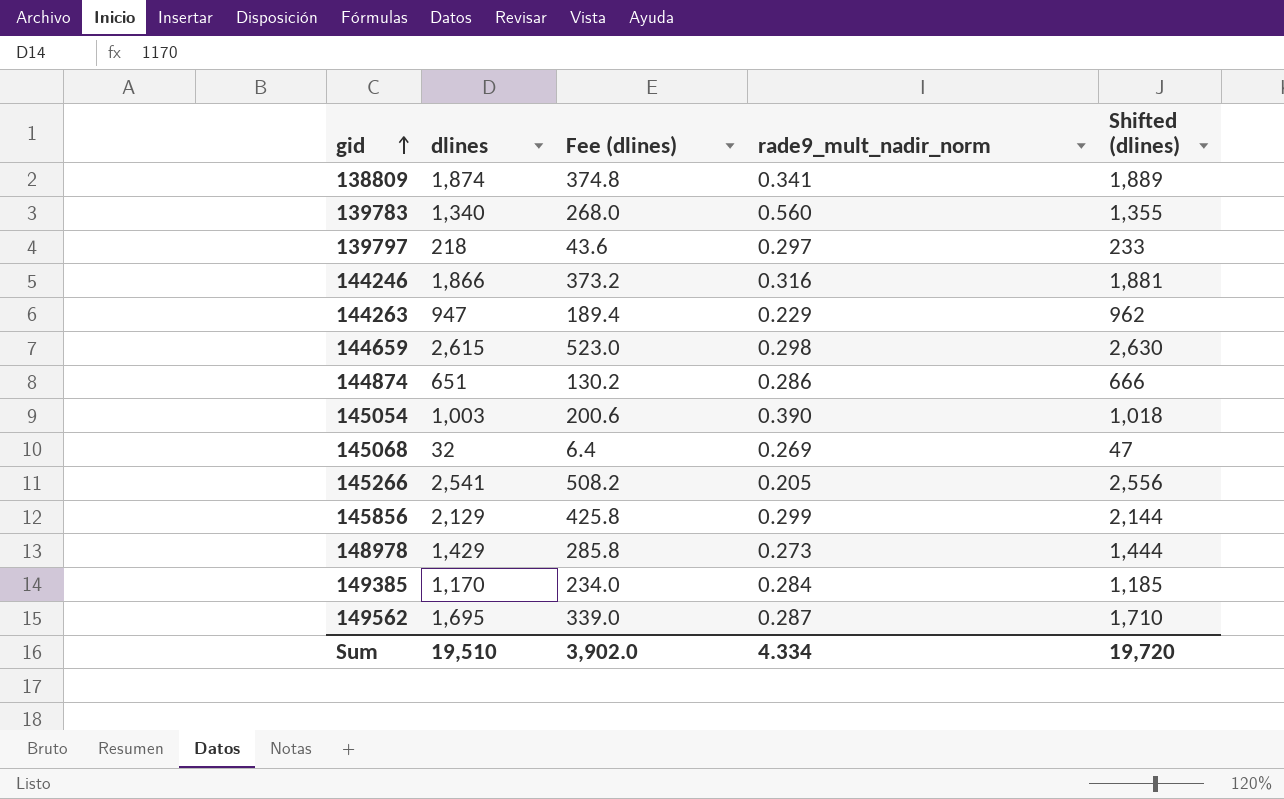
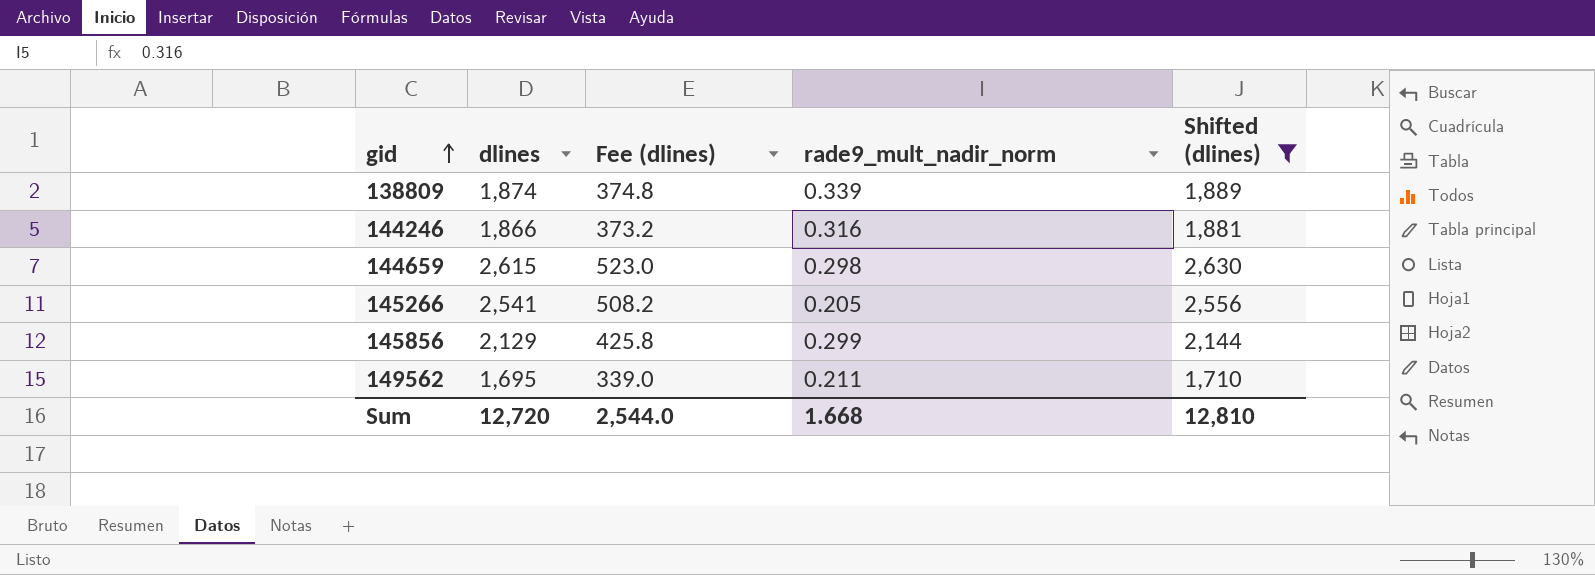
filter: none -> Shifted (dlines) >= 1,710
138809 | rade9_mult_nadir_norm: 0.341 -> 0.339
149562 | rade9_mult_nadir_norm: 0.287 -> 0.211
Sum | dlines: 19,510 -> 12,720
Sum | Fee (dlines): 3,902.0 -> 2,544.0
Sum | rade9_mult_nadir_norm: 4.334 -> 1.668
Sum | Shifted (dlines): 19,720 -> 12,810

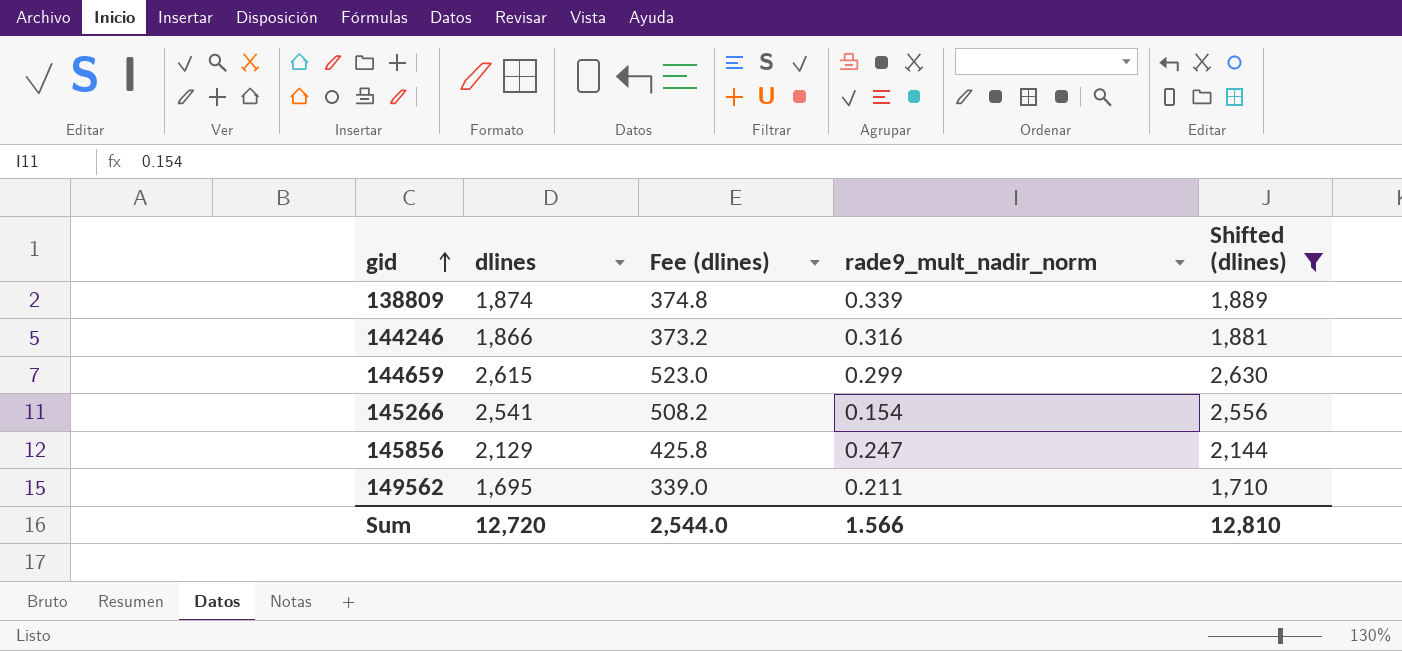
144659 | rade9_mult_nadir_norm: 0.298 -> 0.299
145266 | rade9_mult_nadir_norm: 0.205 -> 0.154
145856 | rade9_mult_nadir_norm: 0.299 -> 0.247
Sum | rade9_mult_nadir_norm: 1.668 -> 1.566

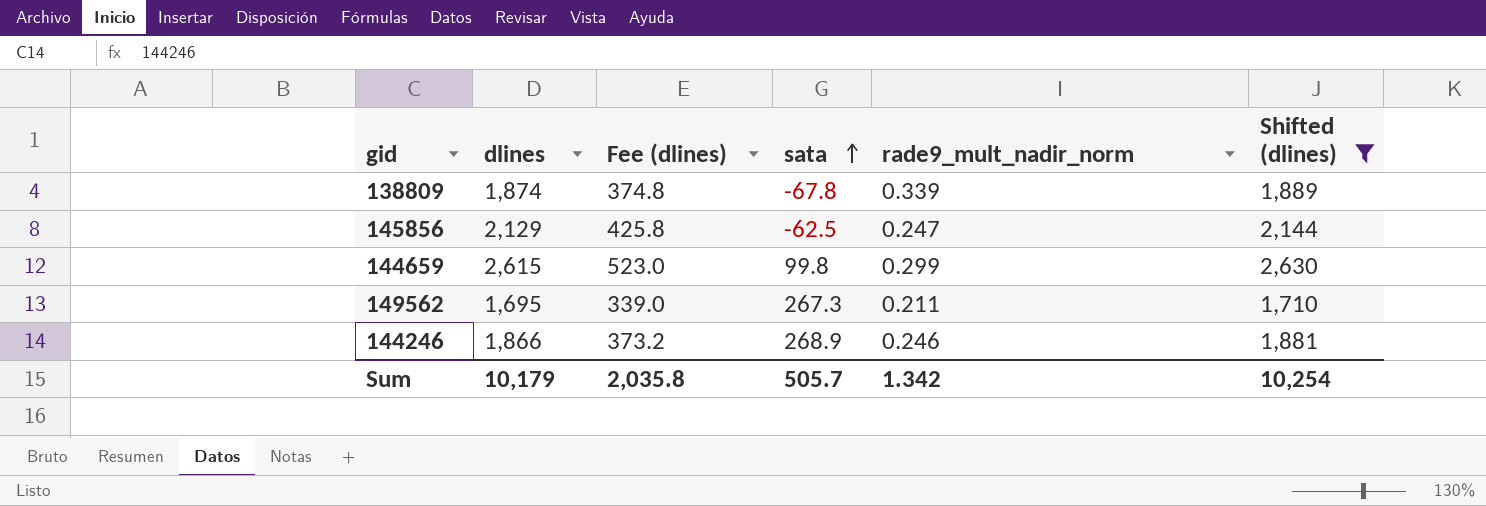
row order: gid ascending -> sata ascending
column sata | position: none -> 4
row 145266: 2,541 | 508.2 | 0.154 | 2,556 -> none
144246 | rade9_mult_nadir_norm: 0.316 -> 0.246
Sum | dlines: 12,720 -> 10,179
Sum | Fee (dlines): 2,544.0 -> 2,035.8
Sum | rade9_mult_nadir_norm: 1.566 -> 1.342
Sum | Shifted (dlines): 12,810 -> 10,254

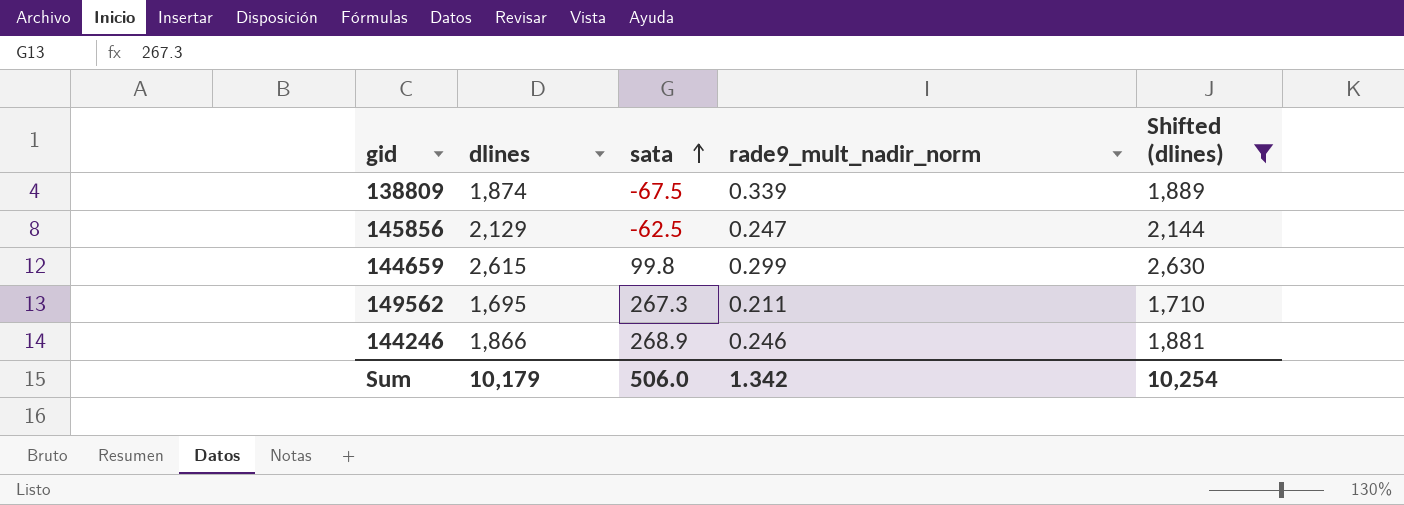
column Fee (dlines) | formula: [dlines] * 0.2 -> none
138809 | sata: -67.8 -> -67.5
Sum | sata: 505.7 -> 506.0

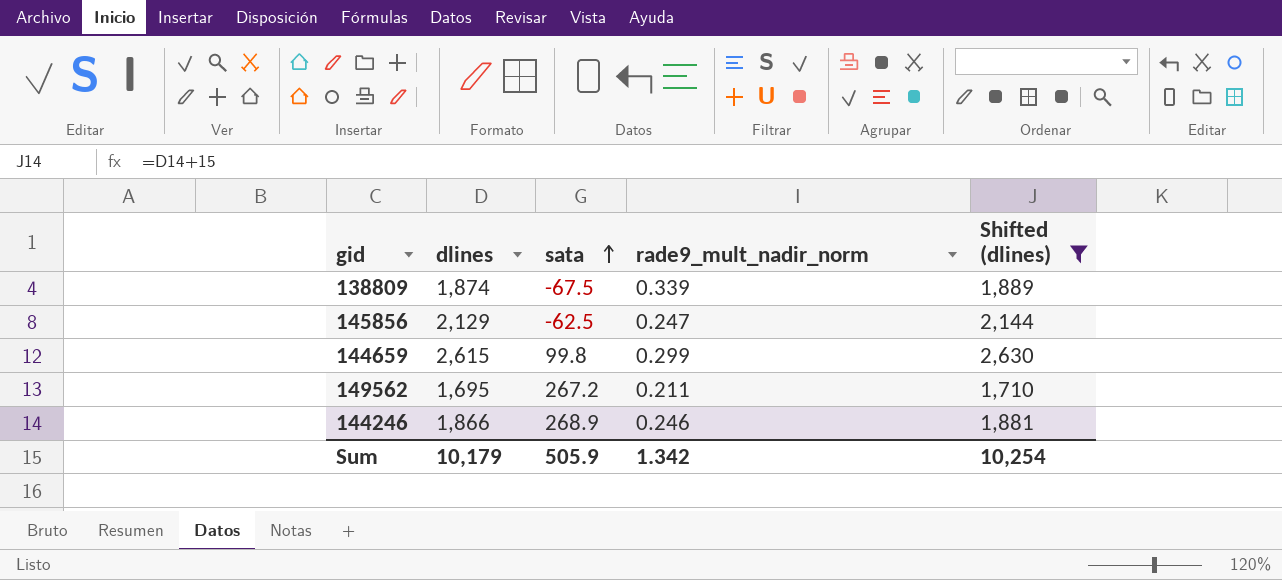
149562 | sata: 267.3 -> 267.2
Sum | sata: 506.0 -> 505.9

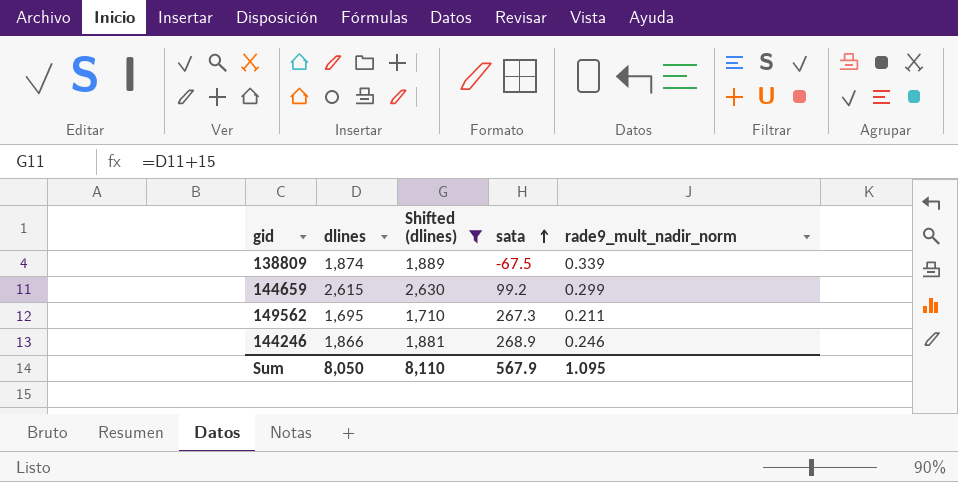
column Shifted (dlines) | position: 5 -> 3
row 145856: 2,129 | -62.5 | 0.247 | 2,144 -> none
144659 | sata: 99.8 -> 99.2
149562 | sata: 267.2 -> 267.3
Sum | dlines: 10,179 -> 8,050
Sum | Shifted (dlines): 10,254 -> 8,110
Sum | sata: 505.9 -> 567.9
Sum | rade9_mult_nadir_norm: 1.342 -> 1.095

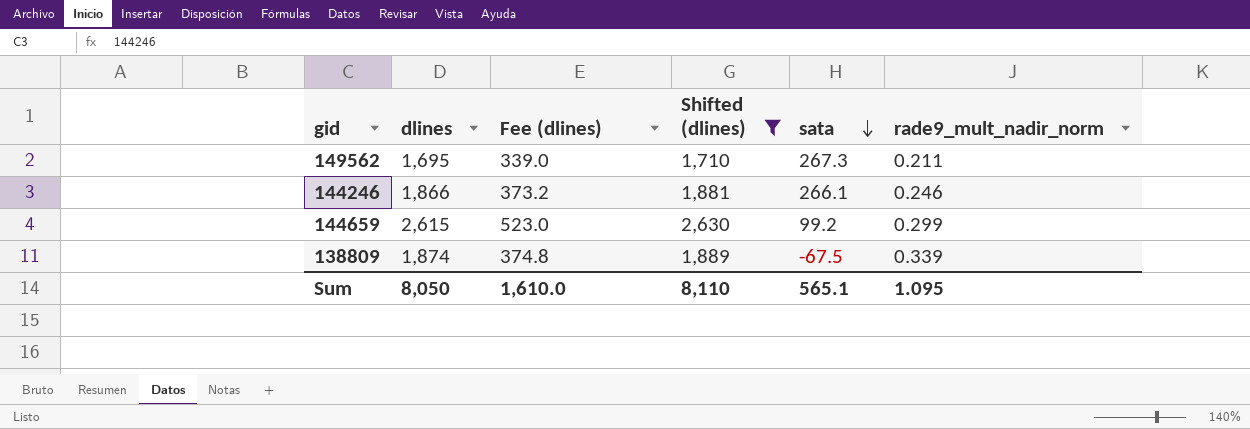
row order: sata ascending -> sata descending
column Fee (dlines) | formula: none -> [dlines] * 0.2
144246 | sata: 268.9 -> 266.1
Sum | sata: 567.9 -> 565.1

